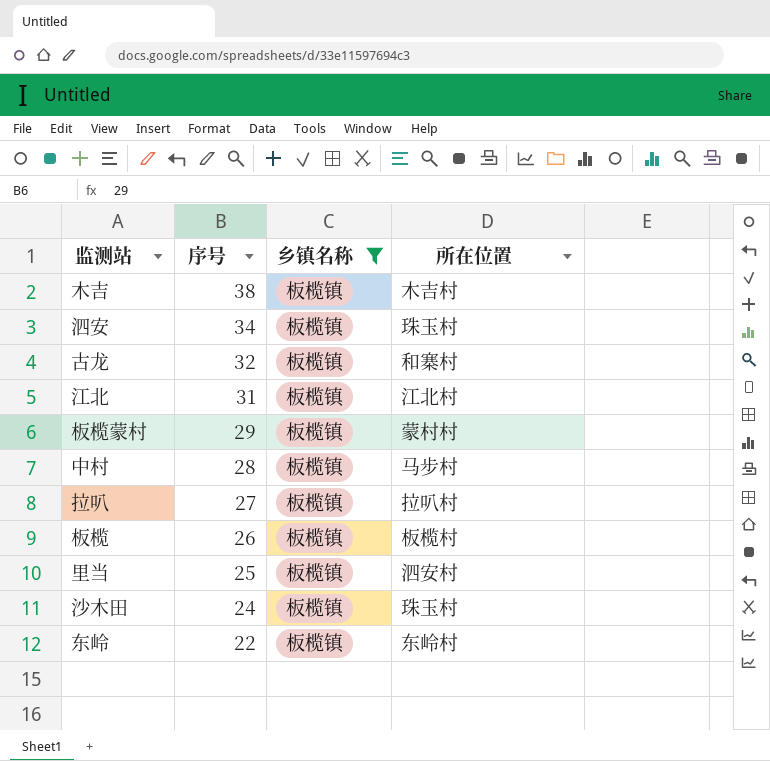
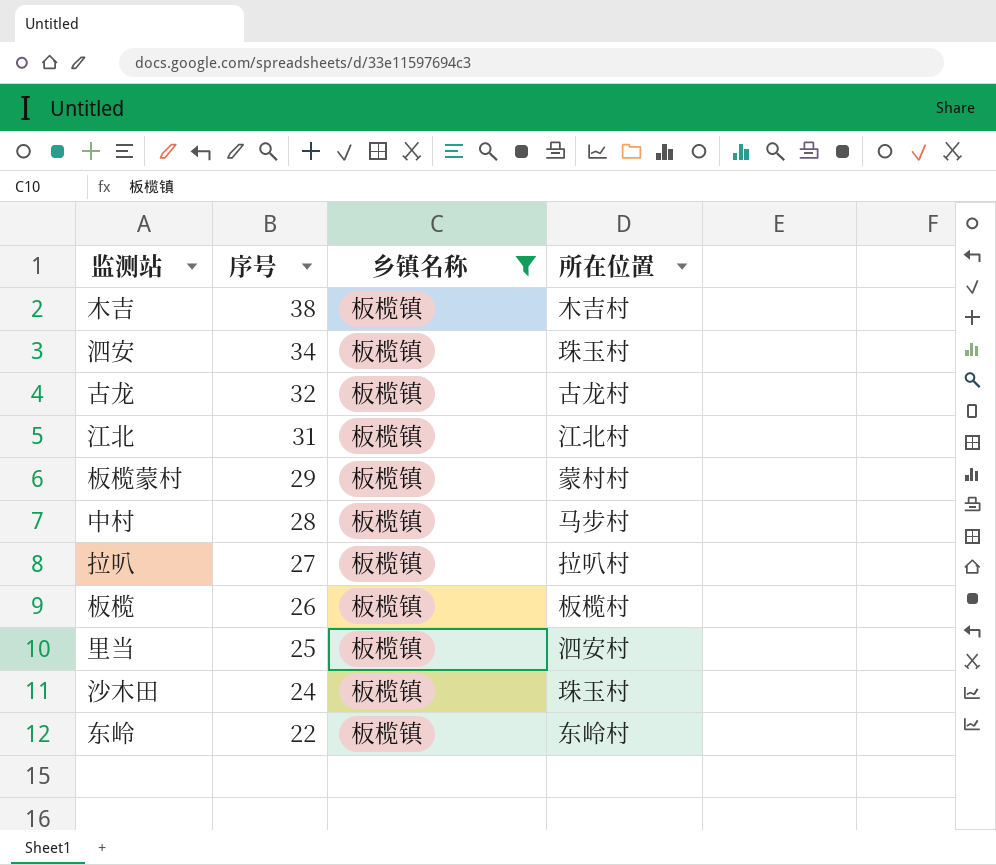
古龙 | 所在位置: 和寨村 -> 古龙村

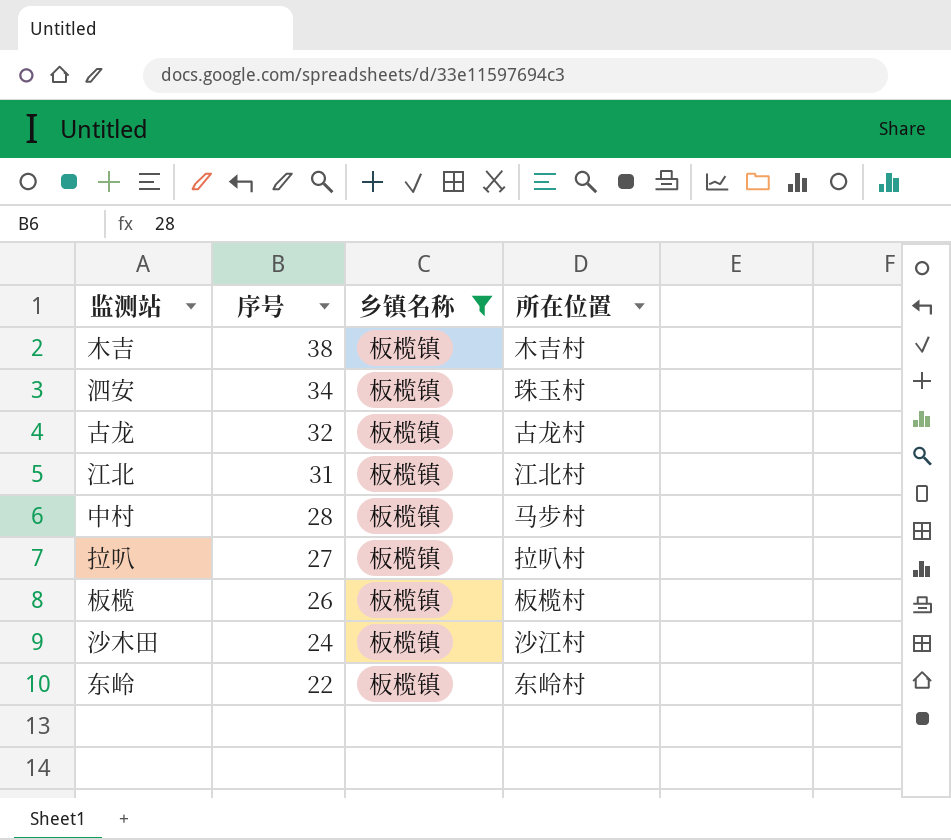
row 板榄蒙村: 29 | 板榄镇 | 蒙村村 -> none
row 里当: 25 | 板榄镇 | 泗安村 -> none
沙木田 | 所在位置: 珠玉村 -> 沙江村

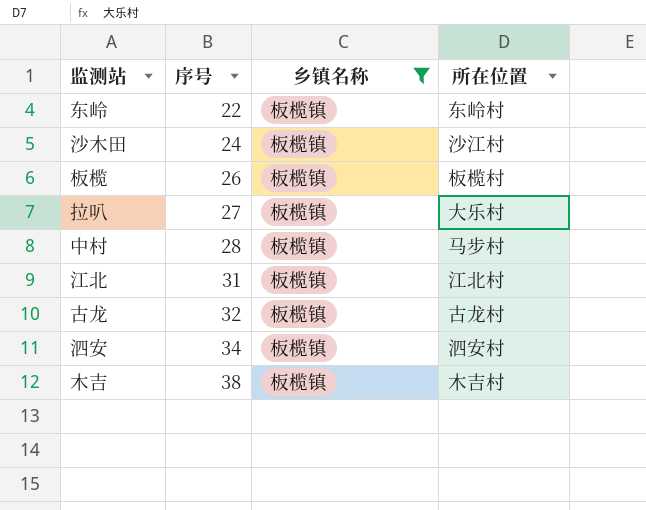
row order: 序号 descending -> 序号 ascending
拉叭 | 所在位置: 拉叭村 -> 大乐村
泗安 | 所在位置: 珠玉村 -> 泗安村

